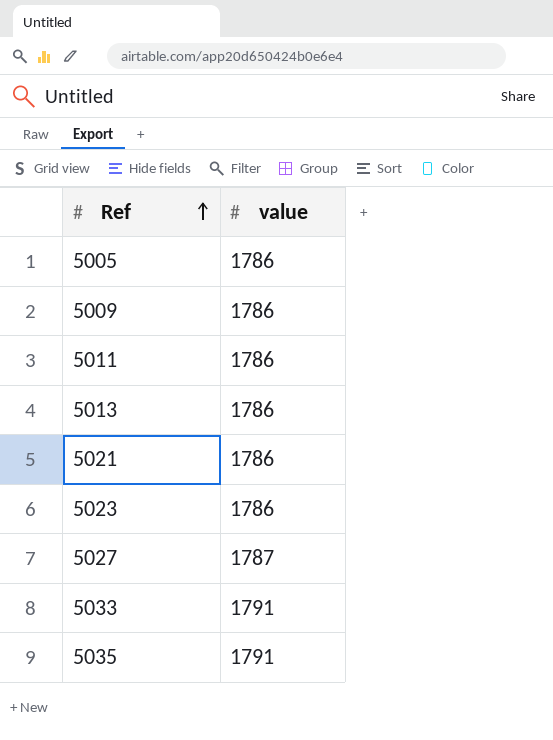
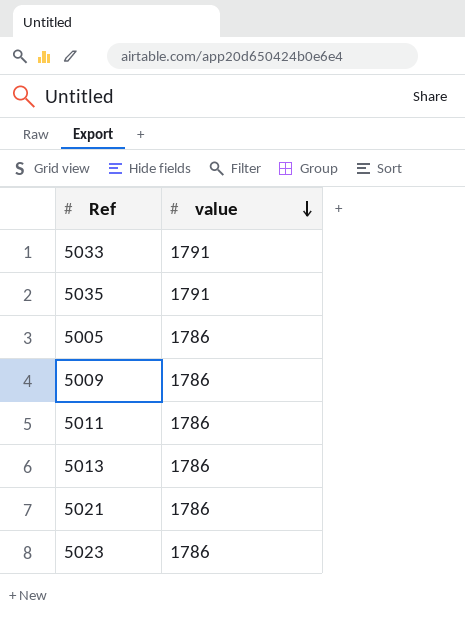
row order: Ref ascending -> value descending
row 5027: 1787 -> none

